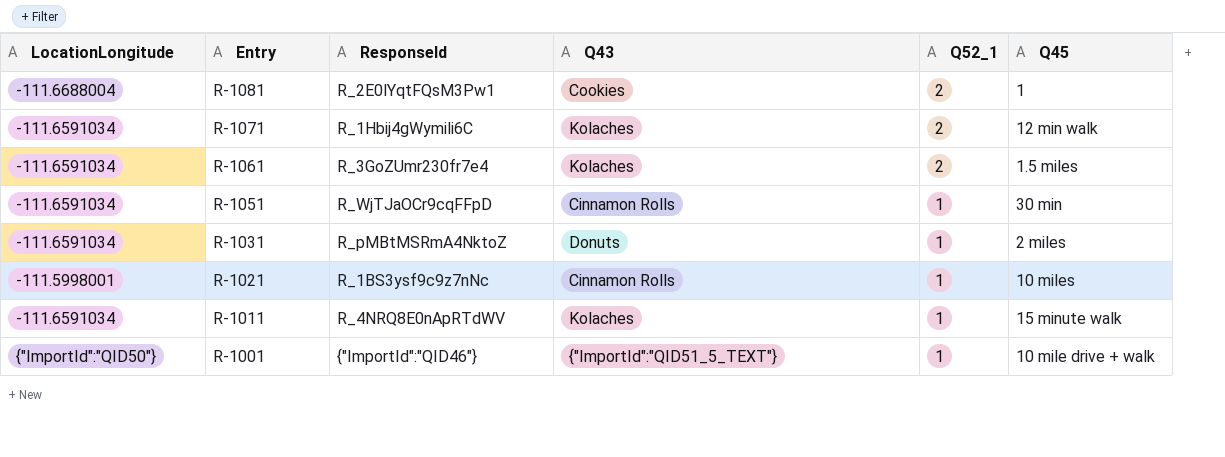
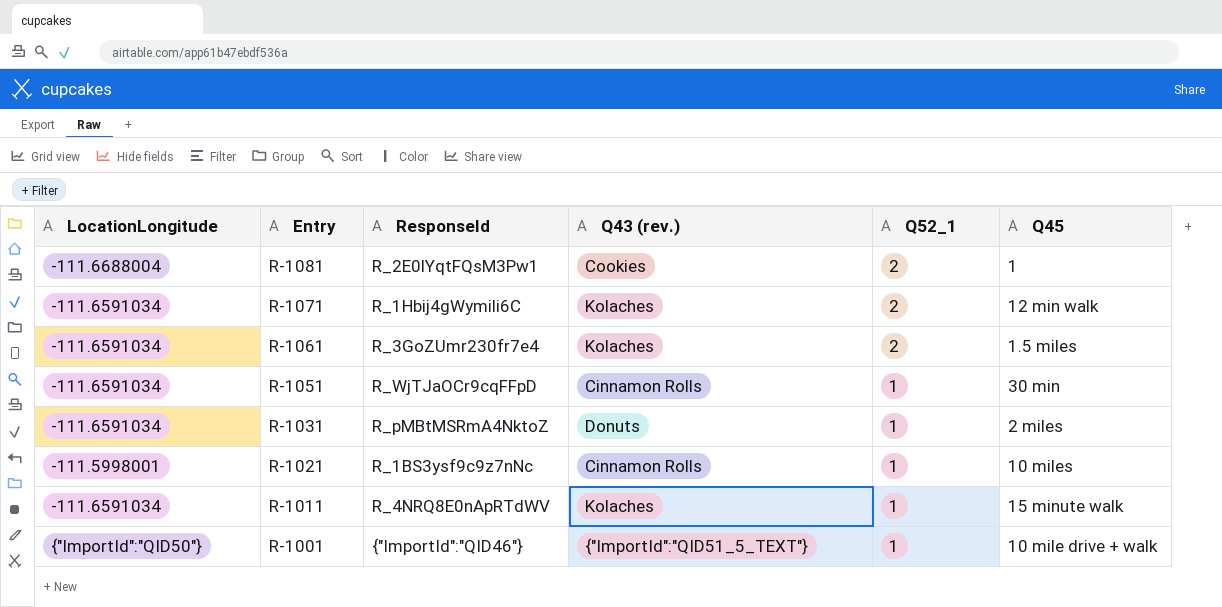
column name: Q43 -> Q43 (rev.)

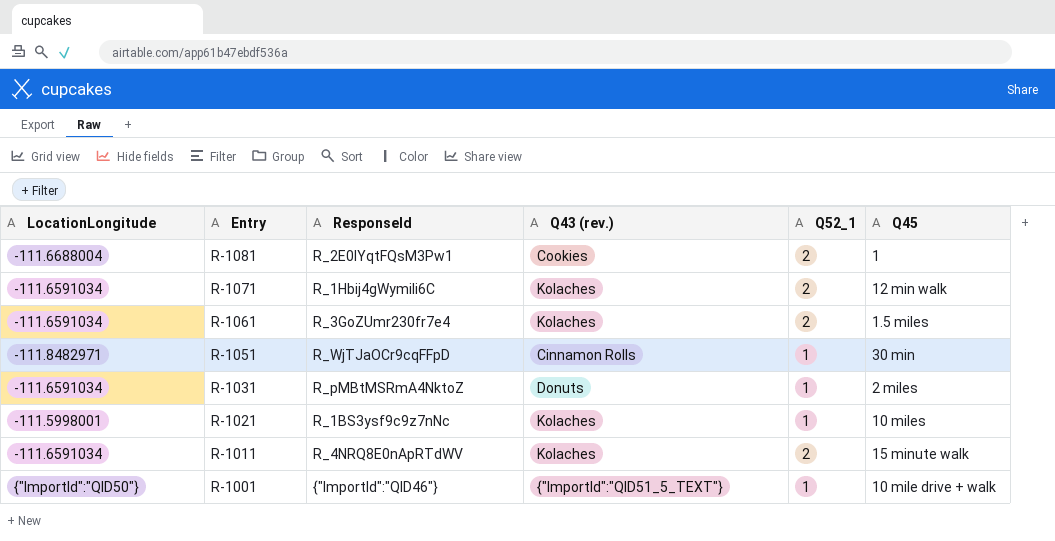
R-1051 | LocationLongitude: -111.6591034 -> -111.8482971
R-1021 | Q43 (rev.): Cinnamon Rolls -> Kolaches
R-1011 | Q52_1: 1 -> 2

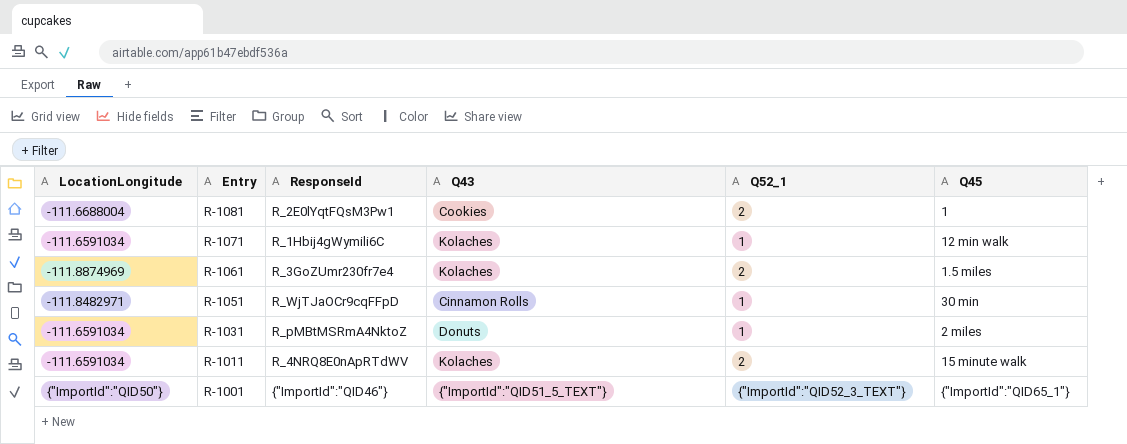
column name: Q43 (rev.) -> Q43
row R-1021: -111.5998001 | R_1BS3ysf9c9z7nNc | Kolaches | 1 | 10 miles -> none
R-1071 | Q52_1: 2 -> 1
R-1061 | LocationLongitude: -111.6591034 -> -111.8874969
R-1001 | Q52_1: 1 -> {"ImportId":"QID52_3_TEXT"}
R-1001 | Q45: 10 mile drive + walk -> {"ImportId":"QID65_1"}

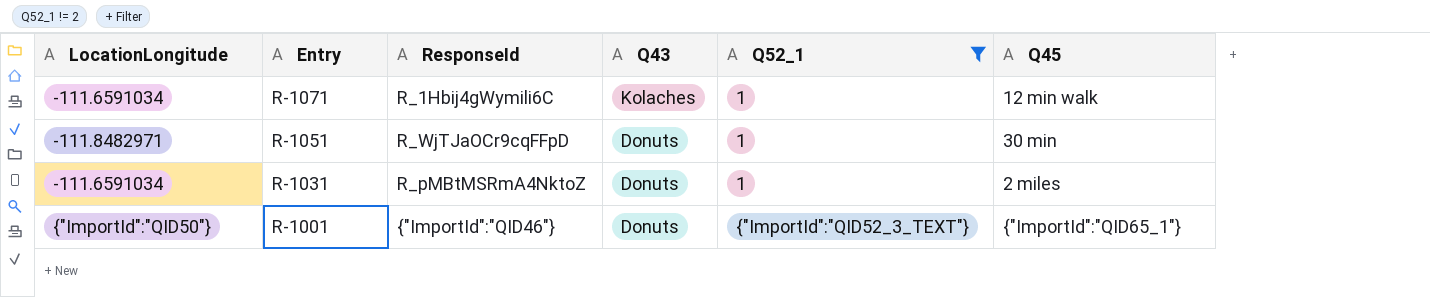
filter: none -> Q52_1 != 2
R-1051 | Q43: Cinnamon Rolls -> Donuts
R-1001 | Q43: {"ImportId":"QID51_5_TEXT"} -> Donuts

